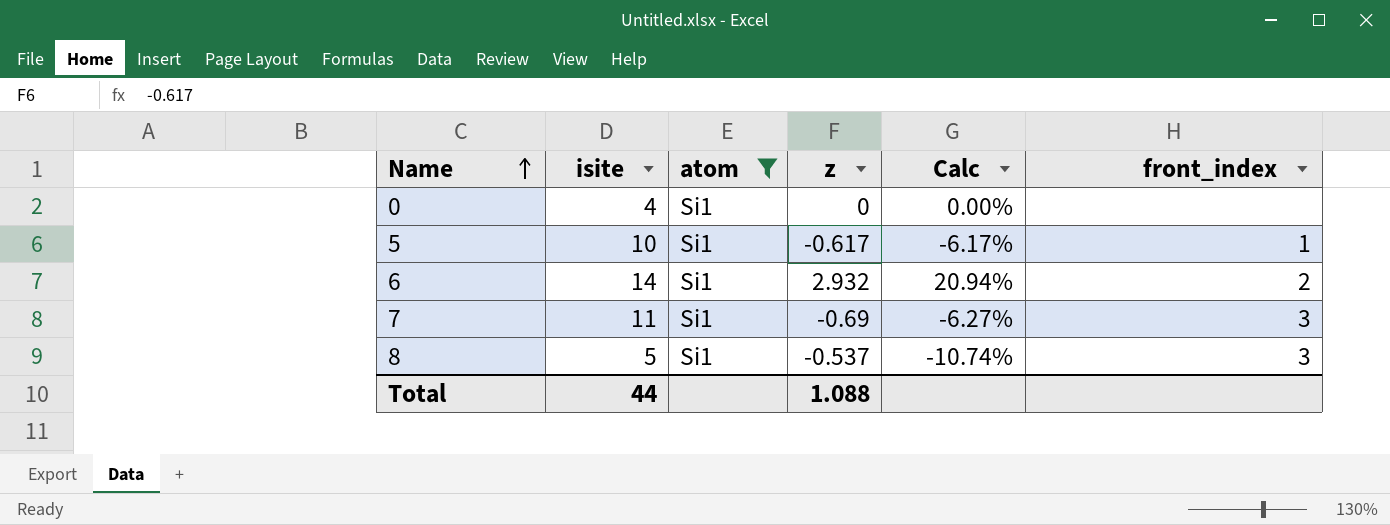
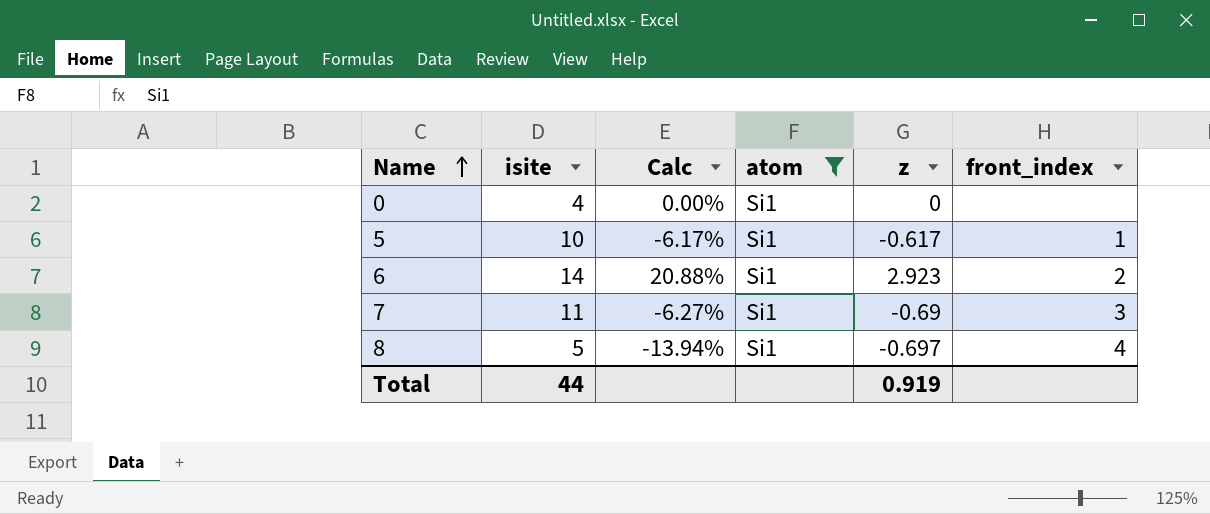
column Calc | position: 5 -> 3
6 | Calc: 20.94% -> 20.88%
6 | z: 2.932 -> 2.923
8 | Calc: -10.74% -> -13.94%
8 | z: -0.537 -> -0.697
8 | front_index: 3 -> 4
Total | z: 1.088 -> 0.919

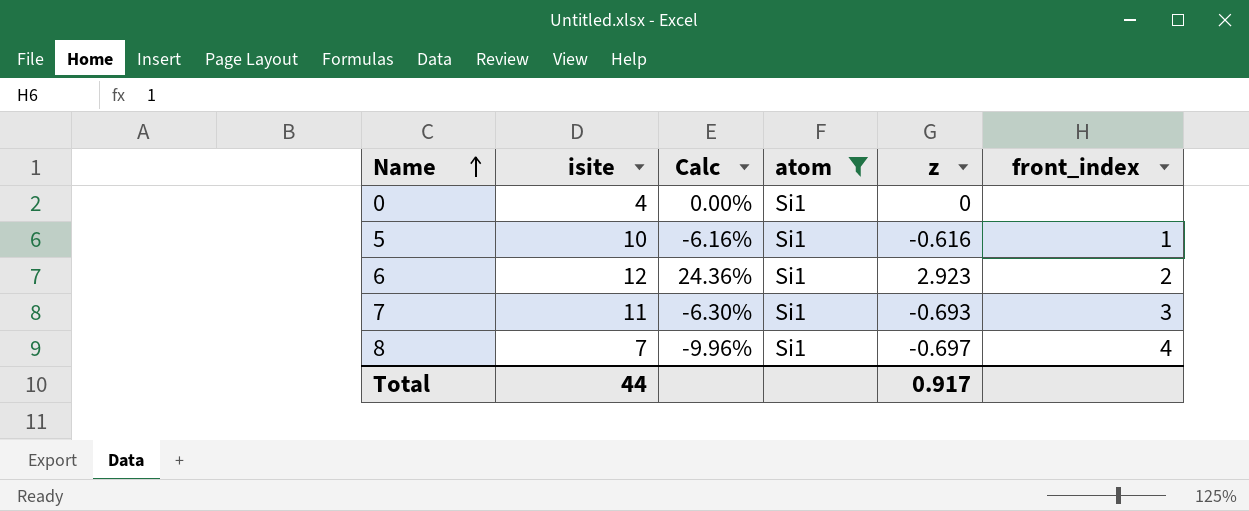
5 | Calc: -6.17% -> -6.16%
5 | z: -0.617 -> -0.616
6 | isite: 14 -> 12
6 | Calc: 20.88% -> 24.36%
7 | Calc: -6.27% -> -6.30%
7 | z: -0.69 -> -0.693
8 | isite: 5 -> 7
8 | Calc: -13.94% -> -9.96%
Total | z: 0.919 -> 0.917

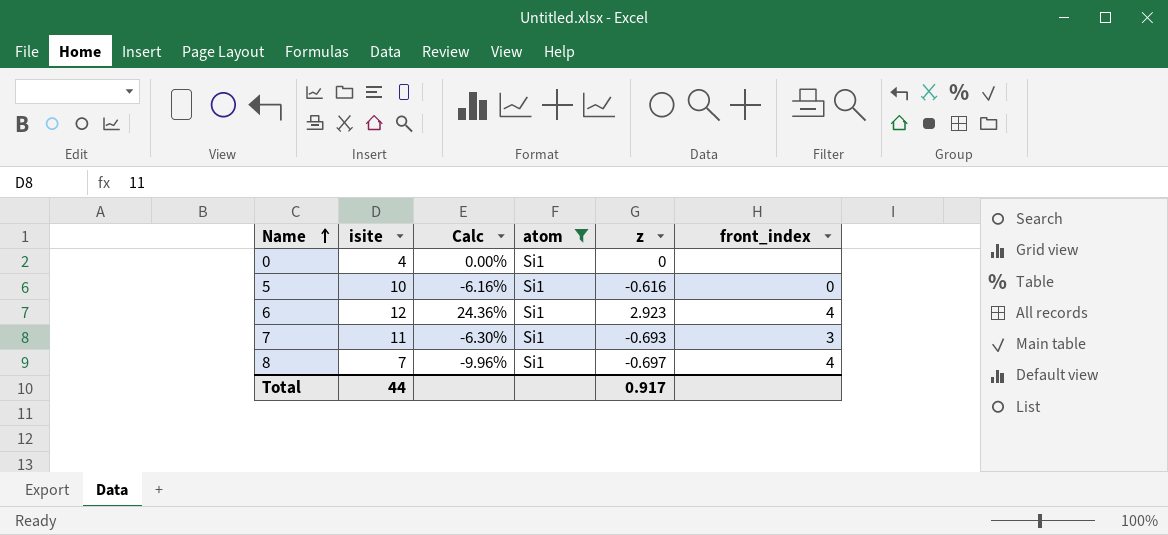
5 | front_index: 1 -> 0
6 | front_index: 2 -> 4

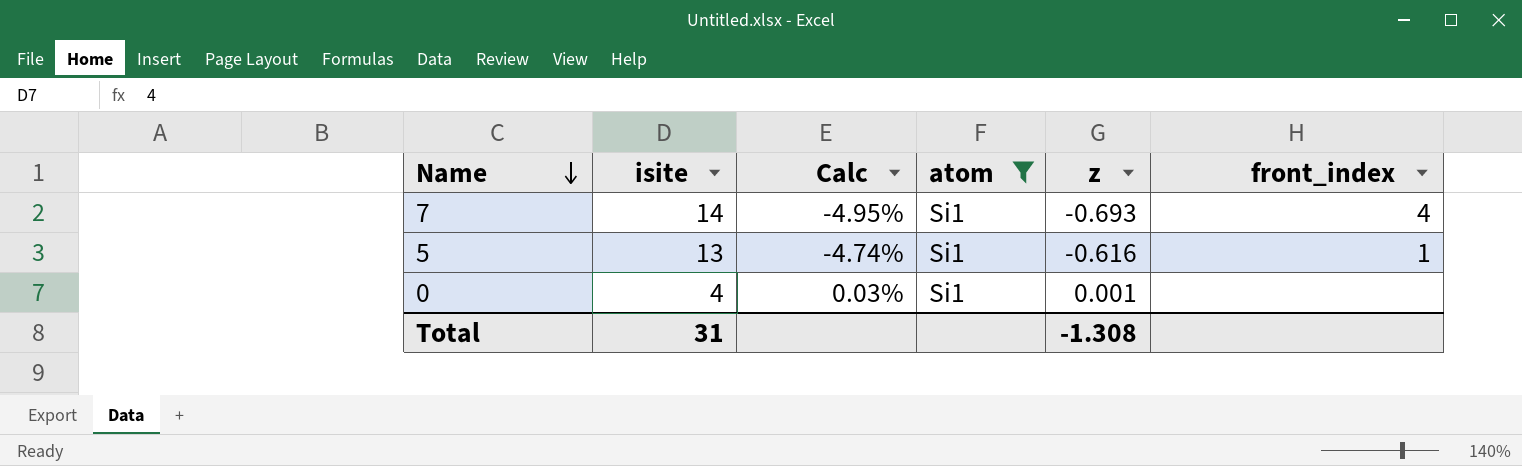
row order: Name ascending -> Name descending
row 6: 12 | 24.36% | Si1 | 2.923 | 4 -> none
row 8: 7 | -9.96% | Si1 | -0.697 | 4 -> none
7 | isite: 11 -> 14
7 | Calc: -6.30% -> -4.95%
7 | front_index: 3 -> 4
5 | isite: 10 -> 13
5 | Calc: -6.16% -> -4.74%
5 | front_index: 0 -> 1
0 | Calc: 0.00% -> 0.03%
0 | z: 0 -> 0.001
Total | isite: 44 -> 31
Total | z: 0.917 -> -1.308

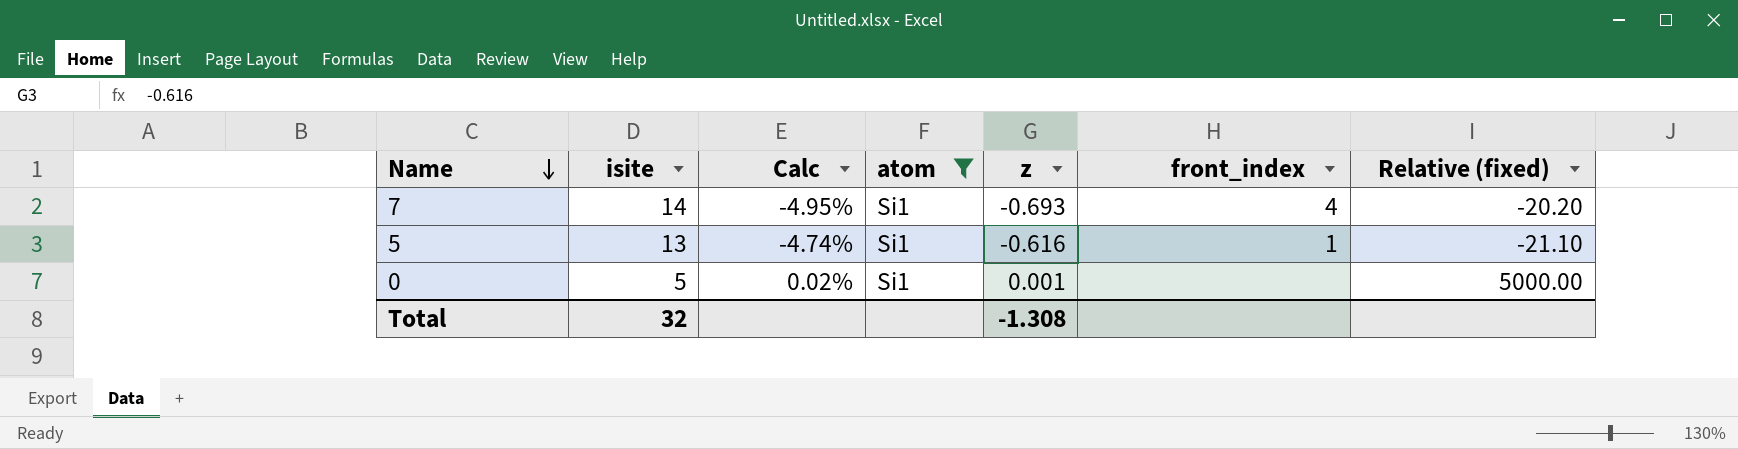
column Relative (fixed) | formula: none -> [isite] / [z]
0 | isite: 4 -> 5
0 | Calc: 0.03% -> 0.02%
Total | isite: 31 -> 32

